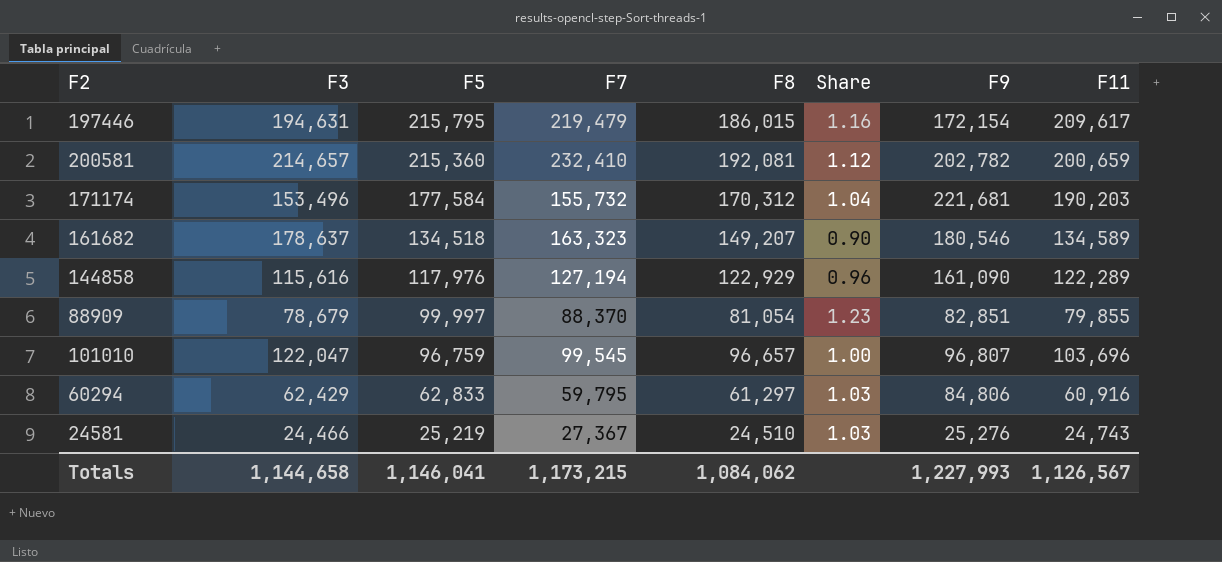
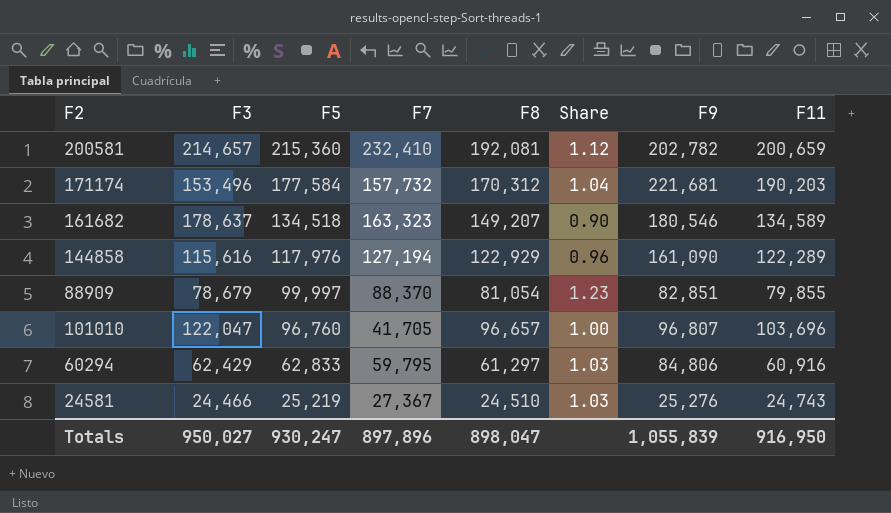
row 197446: 194,631 | 215,795 | 219,479 | 186,015 | 1.16 | 172,154 | 209,617 -> none
171174 | F7: 155,732 -> 157,732
101010 | F5: 96,759 -> 96,760
101010 | F7: 99,545 -> 41,705
Totals | F3: 1,144,658 -> 950,027
Totals | F5: 1,146,041 -> 930,247
Totals | F7: 1,173,215 -> 897,896
Totals | F8: 1,084,062 -> 898,047
Totals | F9: 1,227,993 -> 1,055,839
Totals | F11: 1,126,567 -> 916,950

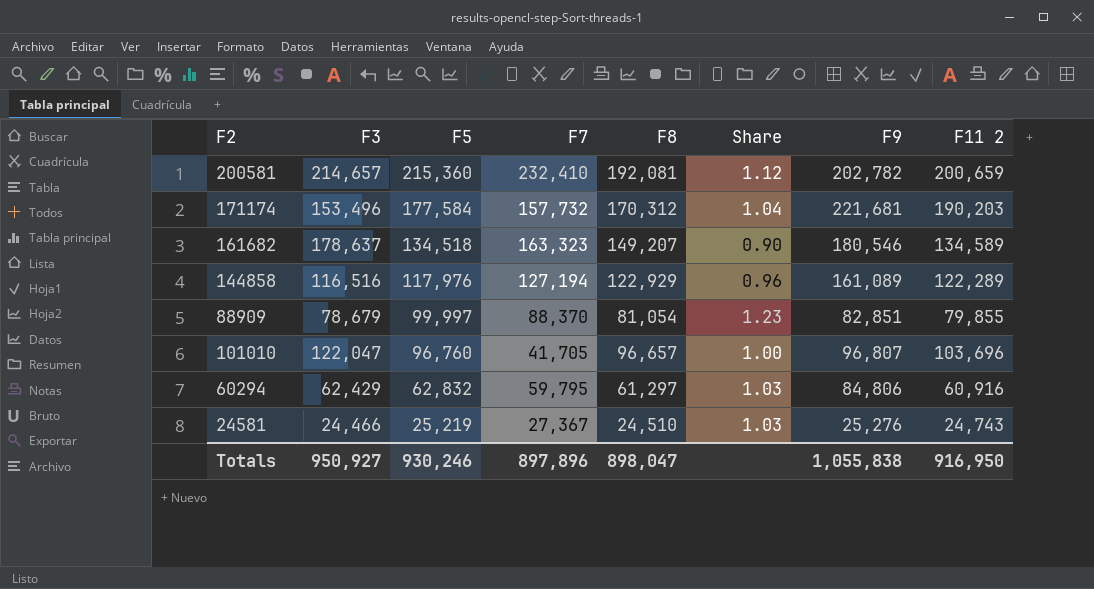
column name: F11 -> F11 2
144858 | F3: 115,616 -> 116,516
144858 | F9: 161,090 -> 161,089
60294 | F5: 62,833 -> 62,832
Totals | F3: 950,027 -> 950,927
Totals | F5: 930,247 -> 930,246
Totals | F9: 1,055,839 -> 1,055,838

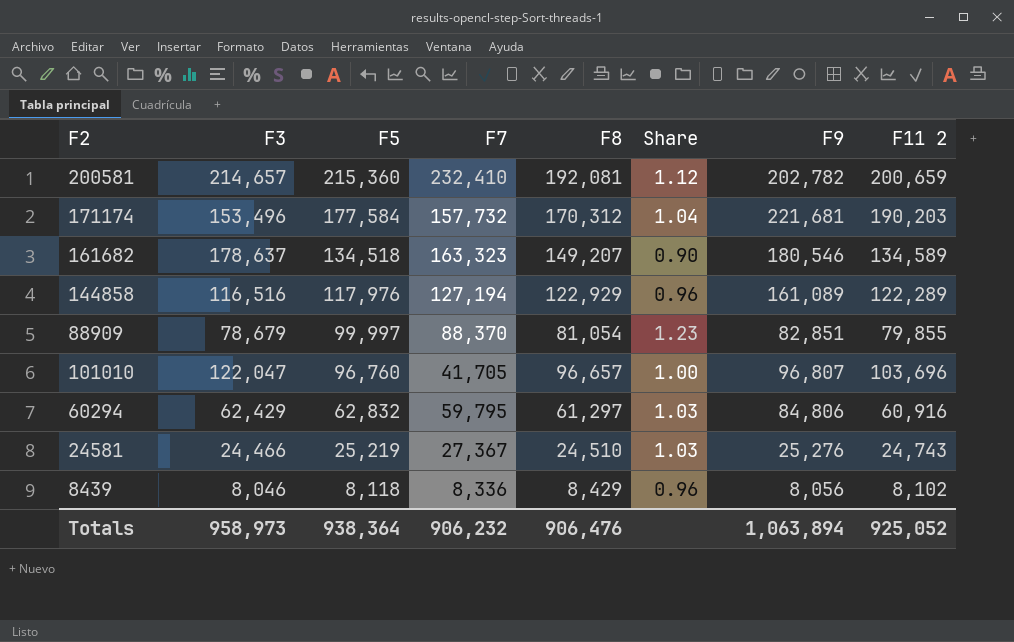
row 8439: none -> 8,046 | 8,118 | 8,336 | 8,429 | 0.96 | 8,056 | 8,102
Totals | F3: 950,927 -> 958,973
Totals | F5: 930,246 -> 938,364
Totals | F7: 897,896 -> 906,232
Totals | F8: 898,047 -> 906,476
Totals | F9: 1,055,838 -> 1,063,894
Totals | F11 2: 916,950 -> 925,052

